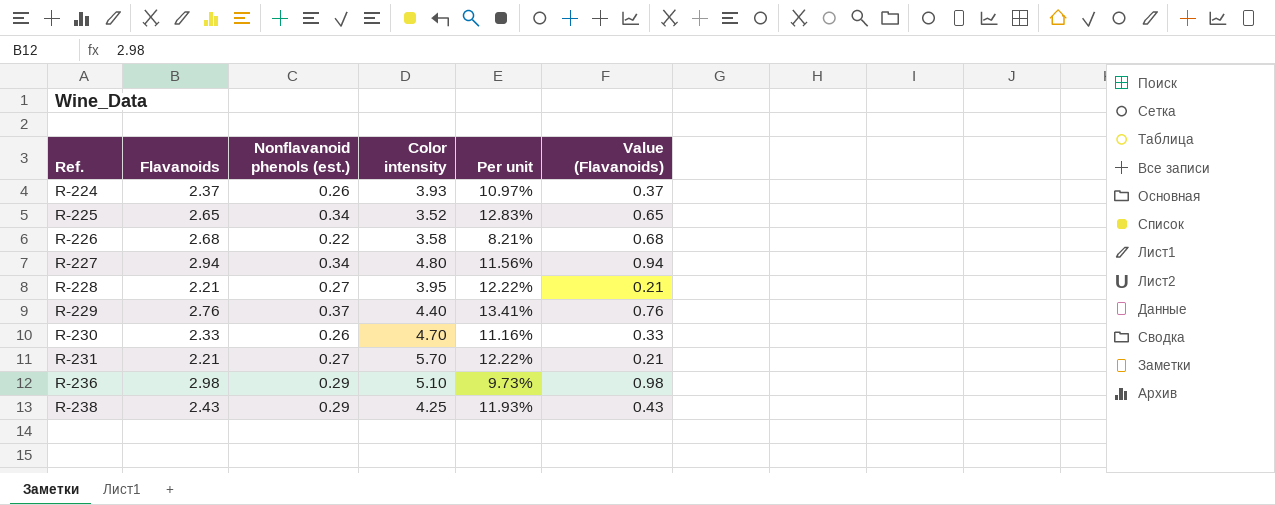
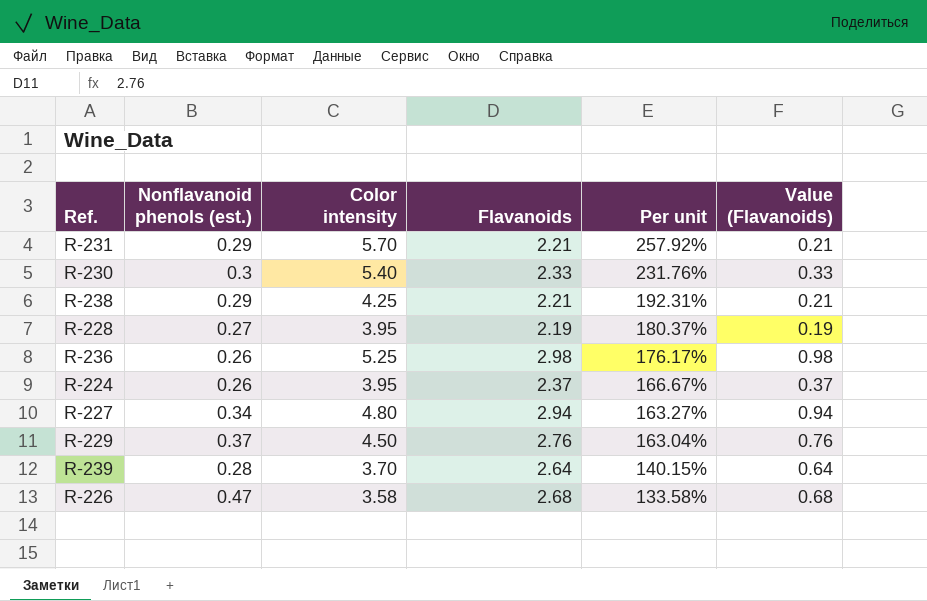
row order: Ref. ascending -> Per unit descending
column Flavanoids | position: 2 -> 4
column Per unit | formula: [Nonflavanoid phenols (est.)] / [Flavanoids] -> [Color intensity] / [Flavanoids]
row R-225: 2.65 | 0.34 | 3.52 | 12.83% | 0.65 -> none
R-231 | Nonflavanoid phenols (est.): 0.27 -> 0.29
R-230 | Nonflavanoid phenols (est.): 0.26 -> 0.3
R-230 | Color intensity: 4.70 -> 5.40
R-238 | Flavanoids: 2.43 -> 2.21
R-238 | Value (Flavanoids): 0.43 -> 0.21
R-228 | Flavanoids: 2.21 -> 2.19
R-228 | Value (Flavanoids): 0.21 -> 0.19
R-236 | Nonflavanoid phenols (est.): 0.29 -> 0.26
R-236 | Color intensity: 5.10 -> 5.25
R-224 | Color intensity: 3.93 -> 3.95
R-229 | Color intensity: 4.40 -> 4.50
row R-239: none -> 0.28 | 3.70 | 2.64 | 140.15% | 0.64
R-226 | Nonflavanoid phenols (est.): 0.22 -> 0.47

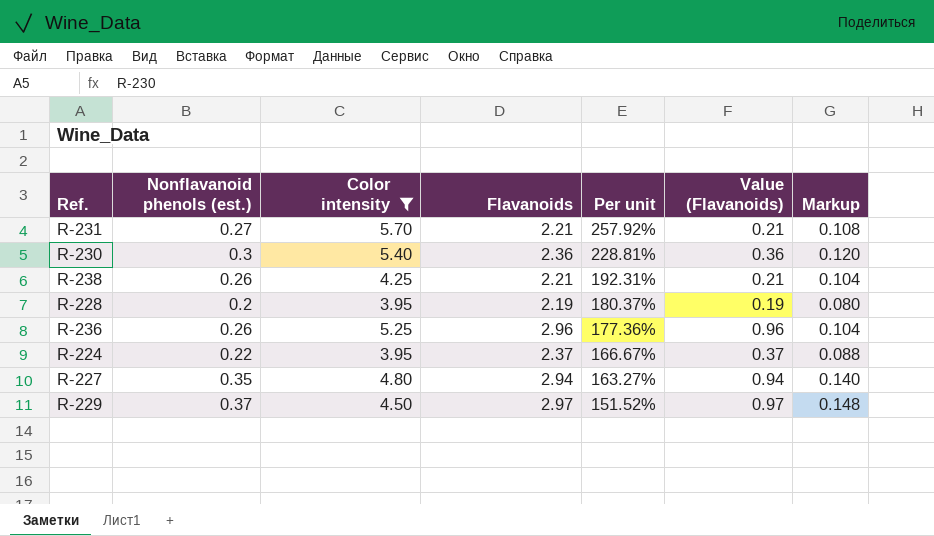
filter: none -> Color intensity >= 3.95
column Markup | formula: none -> [Nonflavanoid phenols (est.)] * 0.4
R-231 | Nonflavanoid phenols (est.): 0.29 -> 0.27
R-230 | Flavanoids: 2.33 -> 2.36
R-230 | Per unit: 231.76% -> 228.81%
R-230 | Value (Flavanoids): 0.33 -> 0.36
R-238 | Nonflavanoid phenols (est.): 0.29 -> 0.26
R-228 | Nonflavanoid phenols (est.): 0.27 -> 0.2
R-236 | Flavanoids: 2.98 -> 2.96
R-236 | Per unit: 176.17% -> 177.36%
R-236 | Value (Flavanoids): 0.98 -> 0.96
R-224 | Nonflavanoid phenols (est.): 0.26 -> 0.22
R-227 | Nonflavanoid phenols (est.): 0.34 -> 0.35
R-229 | Flavanoids: 2.76 -> 2.97
R-229 | Per unit: 163.04% -> 151.52%
R-229 | Value (Flavanoids): 0.76 -> 0.97

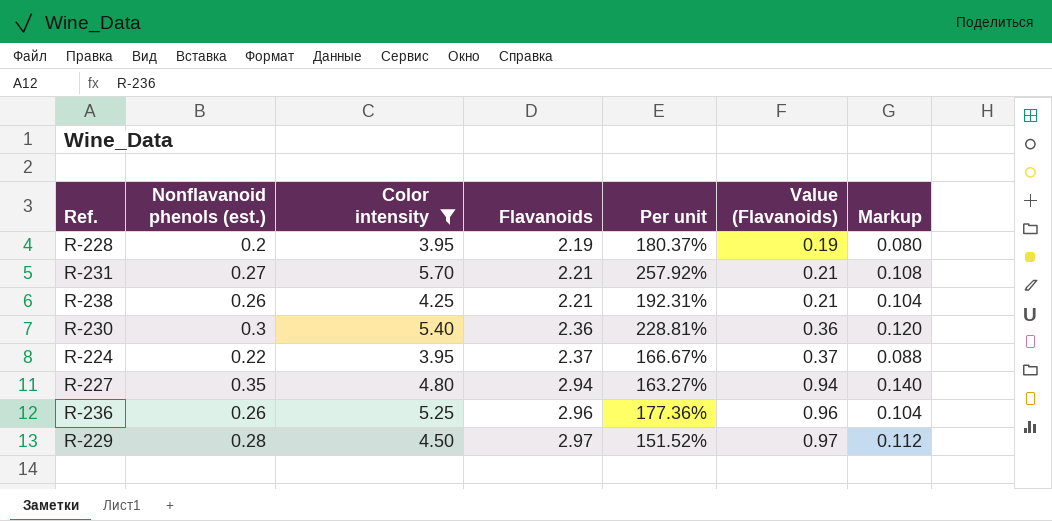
row order: Per unit descending -> Flavanoids ascending
R-229 | Nonflavanoid phenols (est.): 0.37 -> 0.28
R-229 | Markup: 0.148 -> 0.112

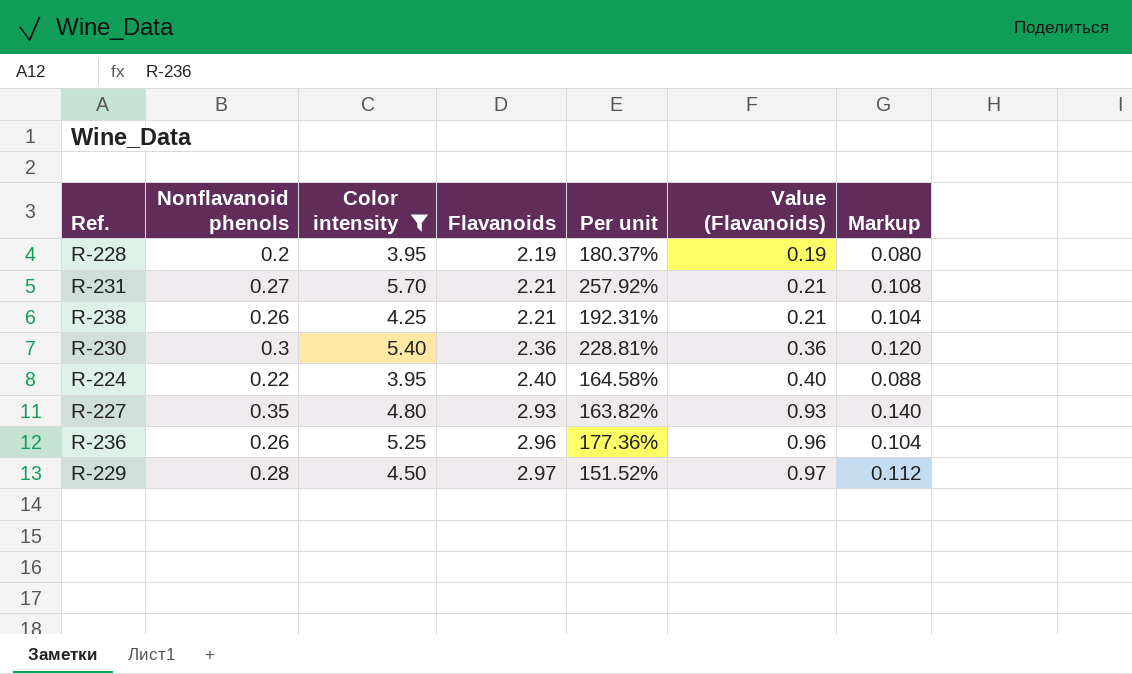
column name: Nonflavanoid phenols (est.) -> Nonflavanoid phenols
R-224 | Flavanoids: 2.37 -> 2.40
R-224 | Per unit: 166.67% -> 164.58%
R-224 | Value (Flavanoids): 0.37 -> 0.40
R-227 | Flavanoids: 2.94 -> 2.93
R-227 | Per unit: 163.27% -> 163.82%
R-227 | Value (Flavanoids): 0.94 -> 0.93

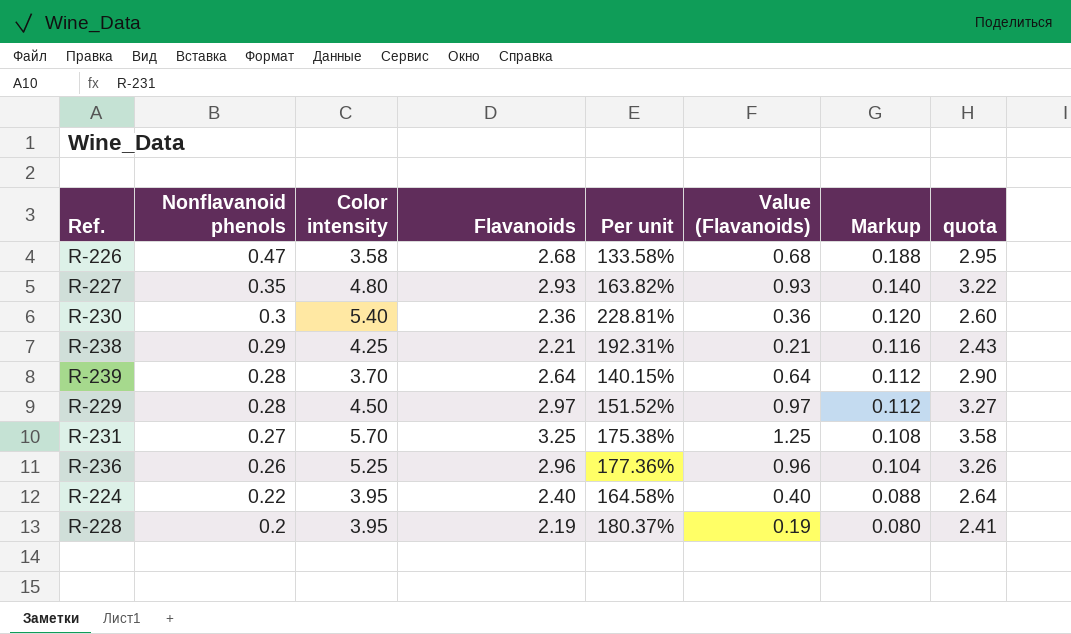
filter: Color intensity >= 3.95 -> none
row order: Flavanoids ascending -> Nonflavanoid phenols descending
column quota | formula: none -> [Flavanoids] * 1.1
R-238 | Nonflavanoid phenols: 0.26 -> 0.29
R-238 | Markup: 0.104 -> 0.116
R-231 | Flavanoids: 2.21 -> 3.25
R-231 | Per unit: 257.92% -> 175.38%
R-231 | Value (Flavanoids): 0.21 -> 1.25

